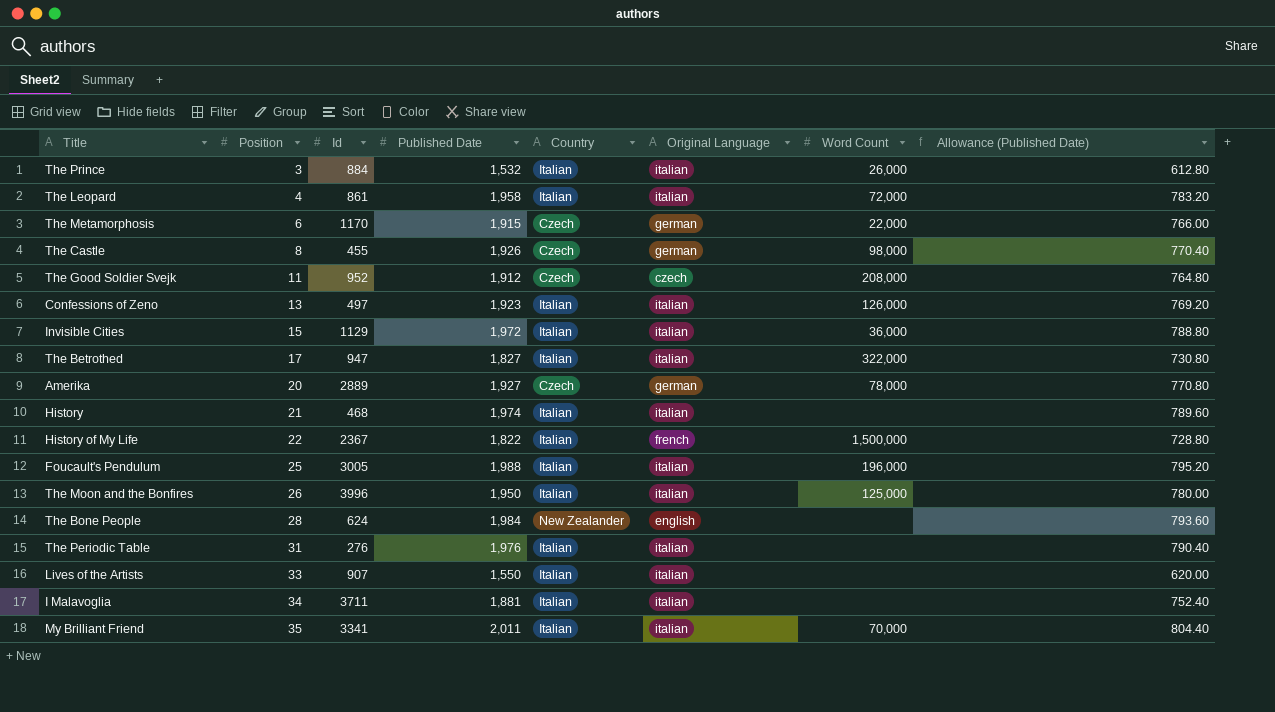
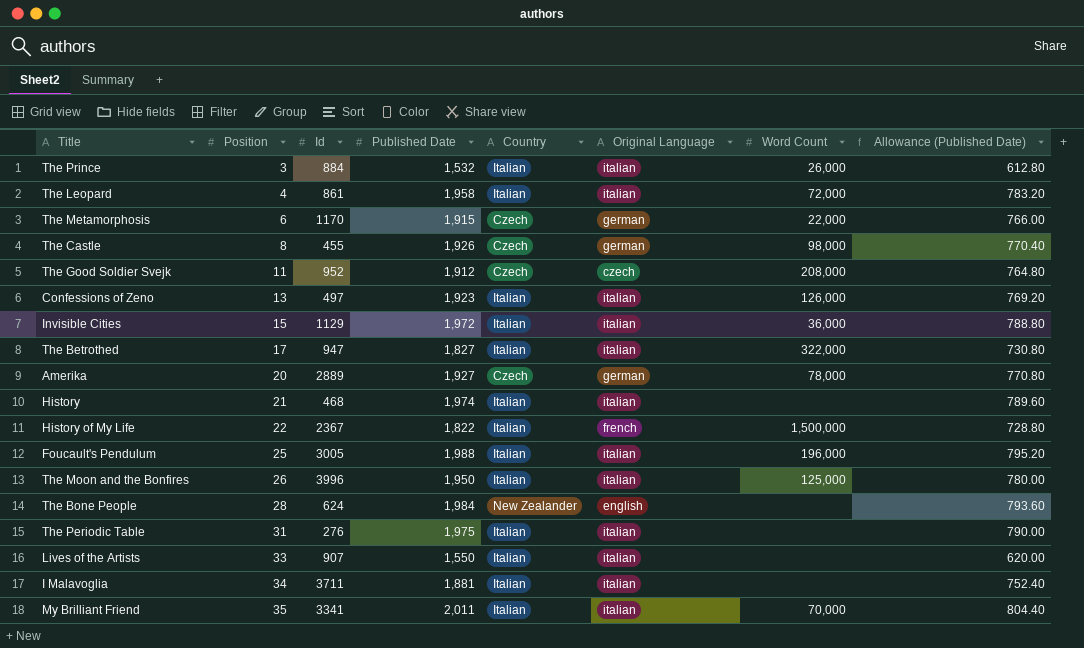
The Periodic Table | Published Date: 1,976 -> 1,975
The Periodic Table | Allowance (Published Date): 790.40 -> 790.00

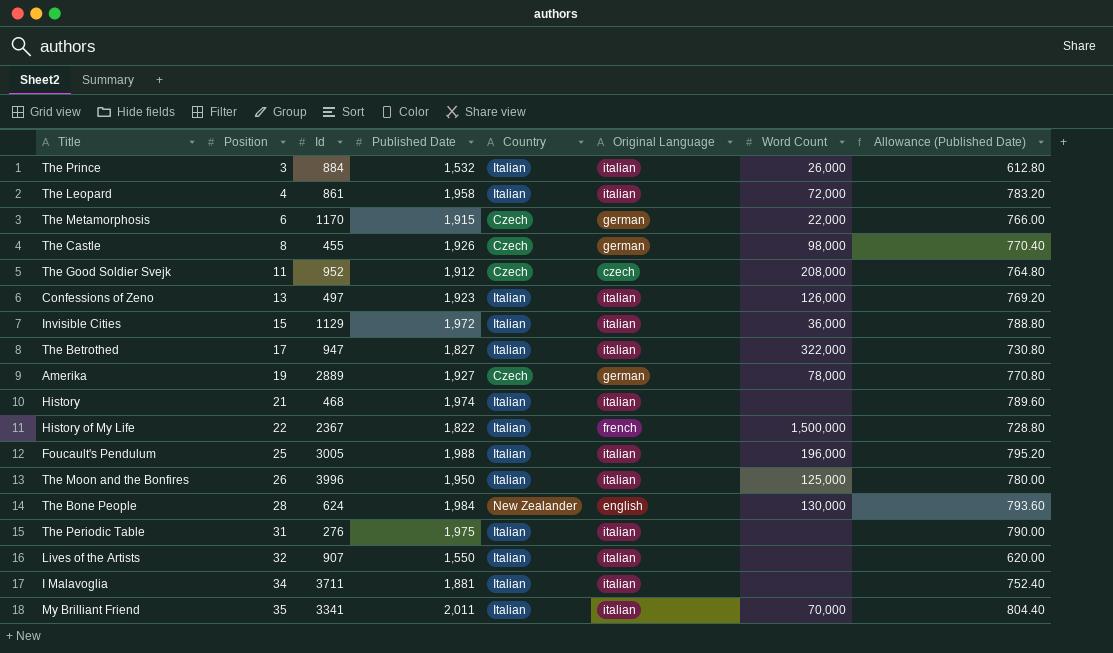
Amerika | Position: 20 -> 19
The Bone People | Word Count: none -> 130,000
Lives of the Artists | Position: 33 -> 32

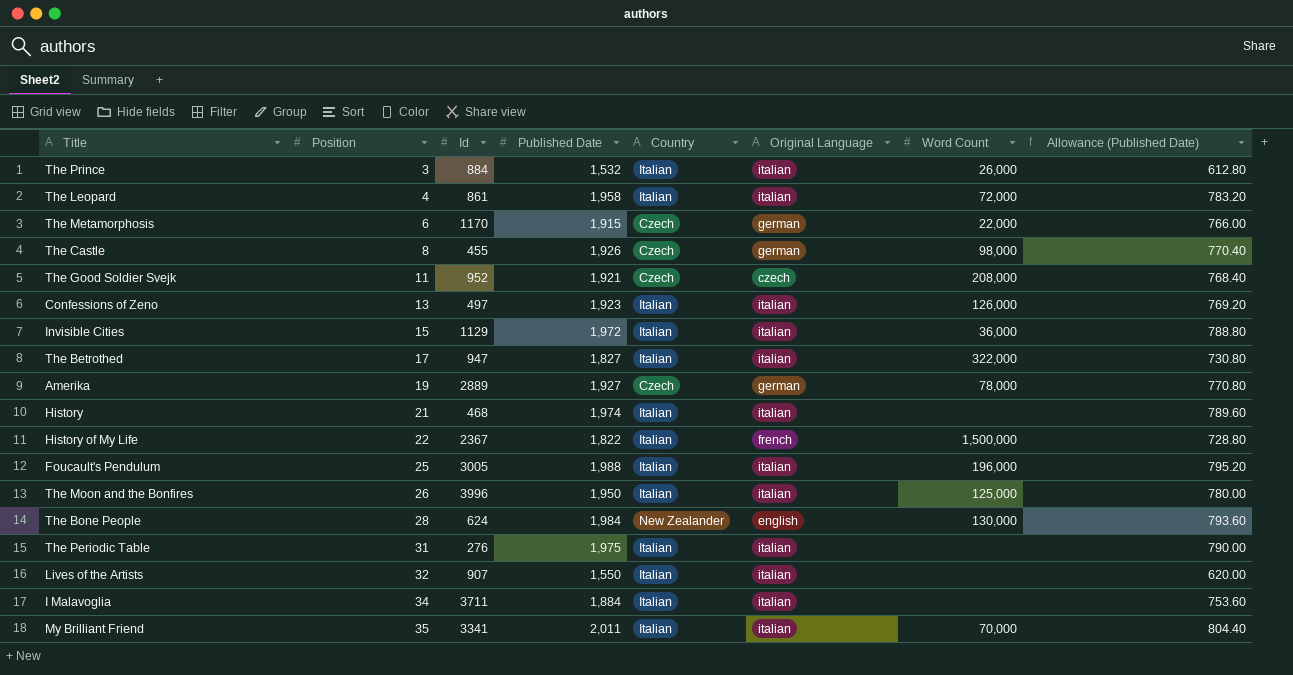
The Good Soldier Svejk | Published Date: 1,912 -> 1,921
The Good Soldier Svejk | Allowance (Published Date): 764.80 -> 768.40
I Malavoglia | Published Date: 1,881 -> 1,884
I Malavoglia | Allowance (Published Date): 752.40 -> 753.60

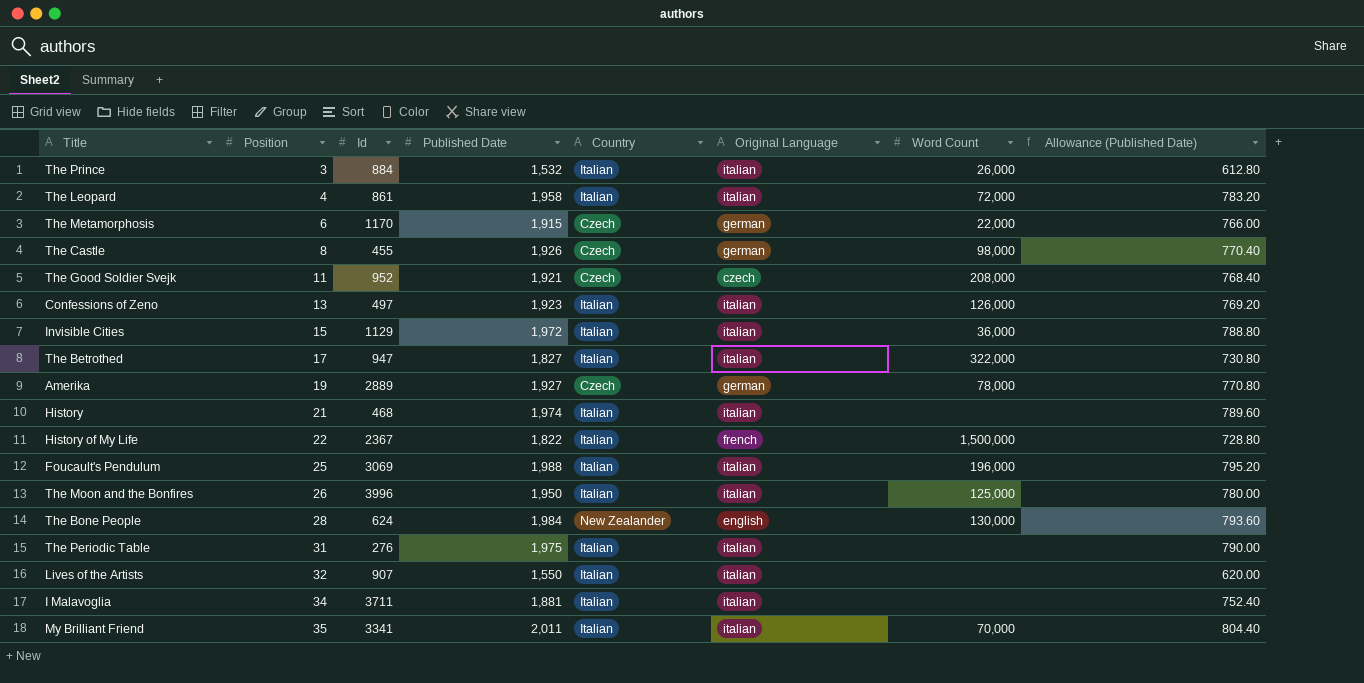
Foucault's Pendulum | Id: 3005 -> 3069
I Malavoglia | Published Date: 1,884 -> 1,881
I Malavoglia | Allowance (Published Date): 753.60 -> 752.40

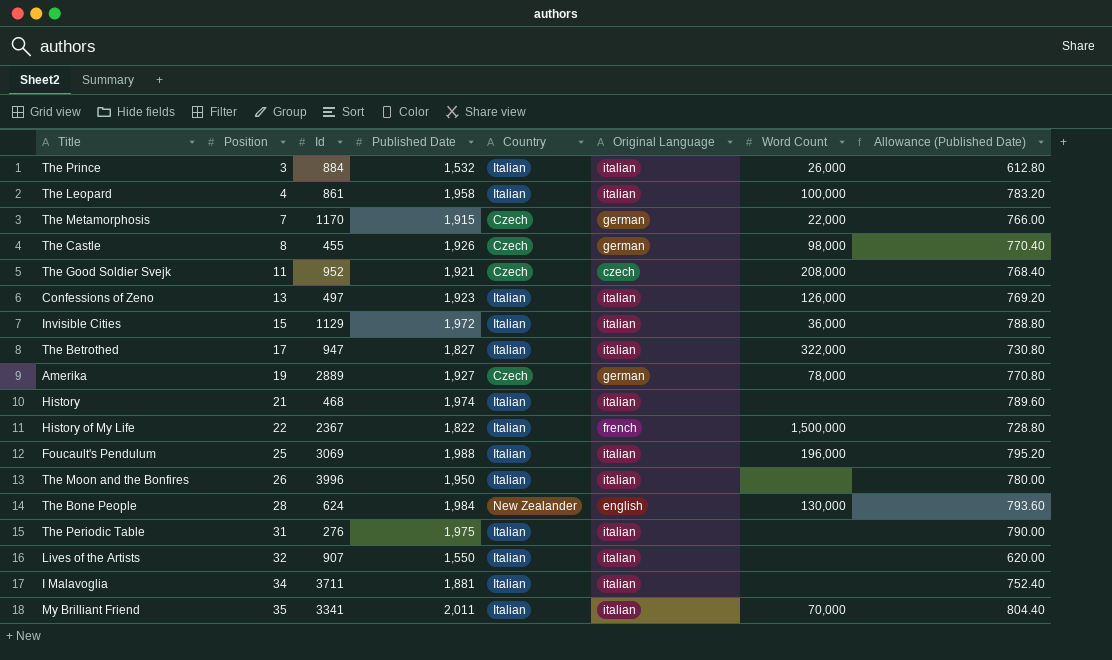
The Leopard | Word Count: 72,000 -> 100,000
The Metamorphosis | Position: 6 -> 7
The Moon and the Bonfires | Word Count: 125,000 -> none

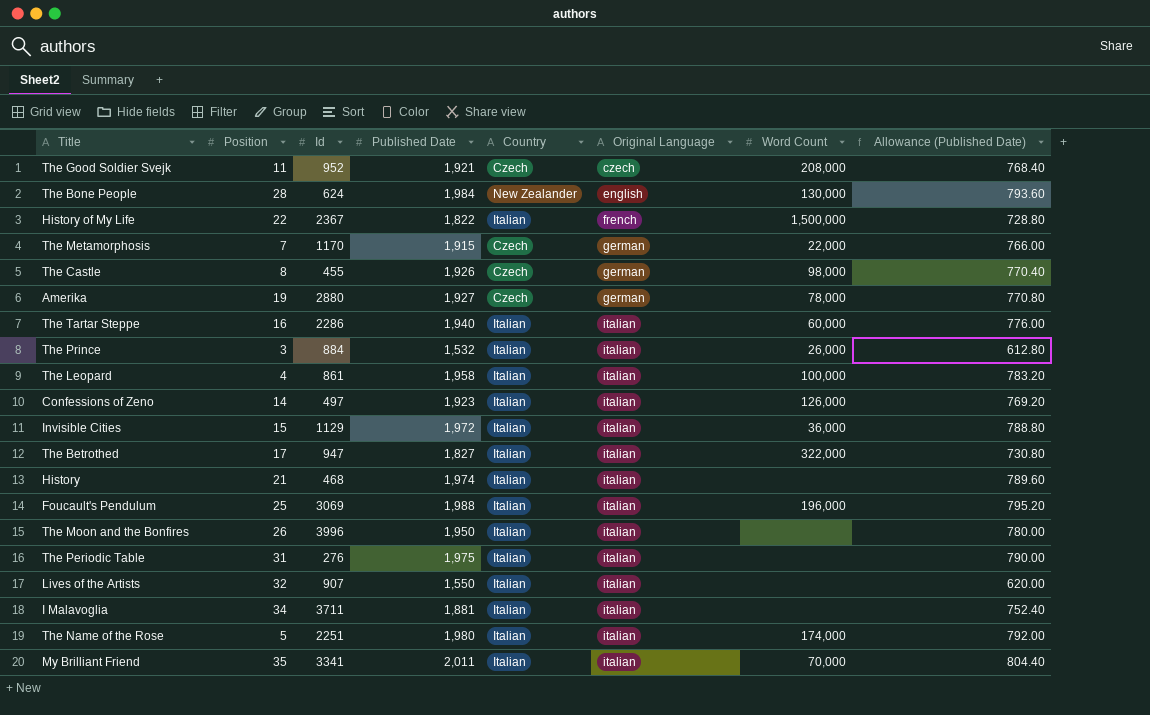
row order: Position ascending -> Original Language ascending
Amerika | Id: 2889 -> 2880
row The Tartar Steppe: none -> 16 | 2286 | 1,940 | Italian | italian | 60,000 | 776.00
Confessions of Zeno | Position: 13 -> 14
row The Name of the Rose: none -> 5 | 2251 | 1,980 | Italian | italian | 174,000 | 792.00

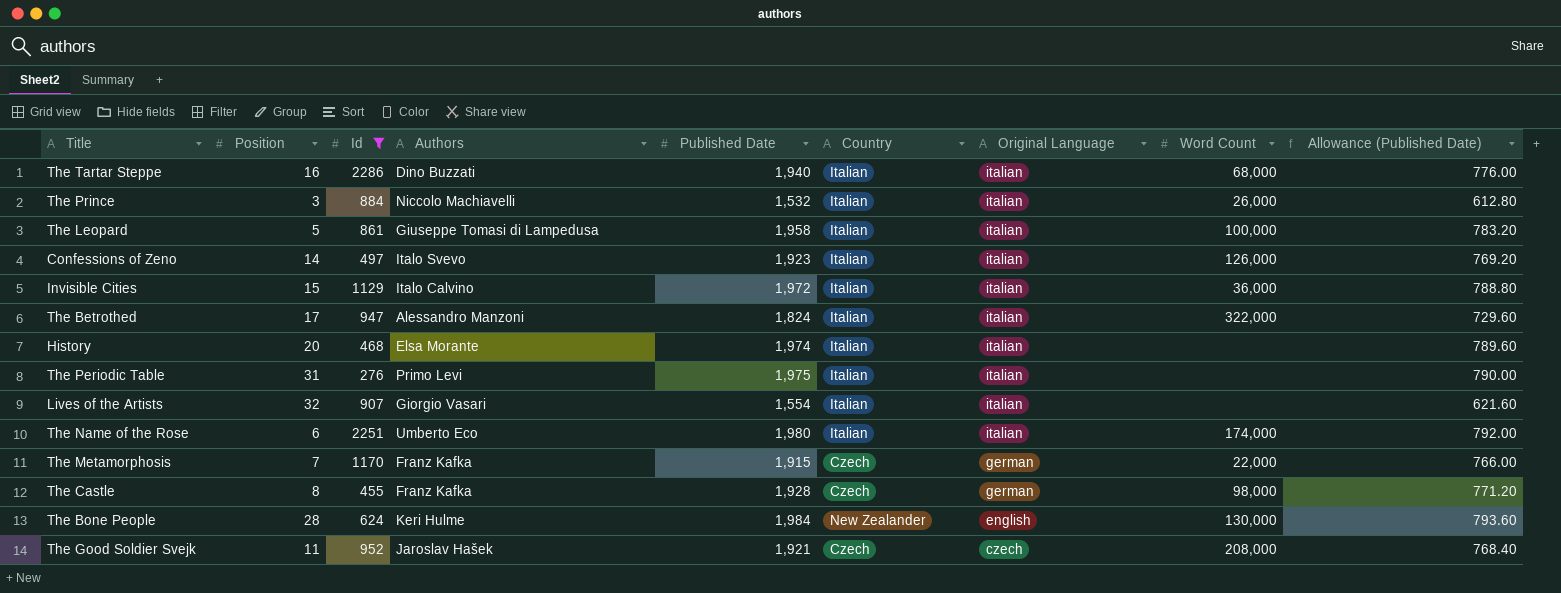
filter: none -> Id <= 2286
row order: Original Language ascending -> Original Language descending
column Authors | position: none -> 4
The Tartar Steppe | Word Count: 60,000 -> 68,000
The Leopard | Position: 4 -> 5
The Betrothed | Published Date: 1,827 -> 1,824
The Betrothed | Allowance (Published Date): 730.80 -> 729.60
History | Position: 21 -> 20
Lives of the Artists | Published Date: 1,550 -> 1,554
Lives of the Artists | Allowance (Published Date): 620.00 -> 621.60
The Name of the Rose | Position: 5 -> 6
The Castle | Published Date: 1,926 -> 1,928
The Castle | Allowance (Published Date): 770.40 -> 771.20

